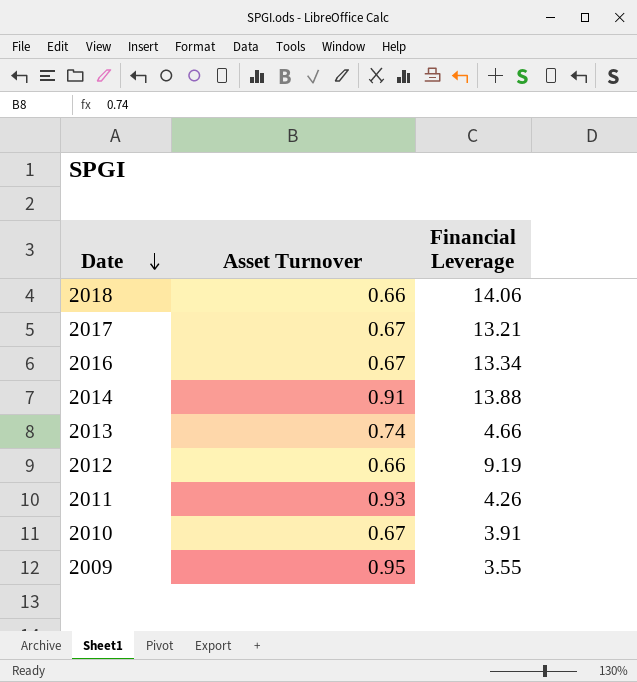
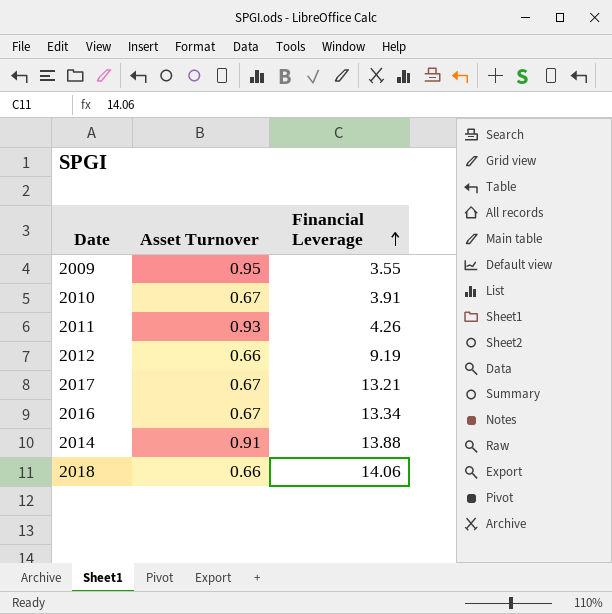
row order: Date descending -> Financial Leverage ascending
row 2013: 0.74 | 4.66 -> none

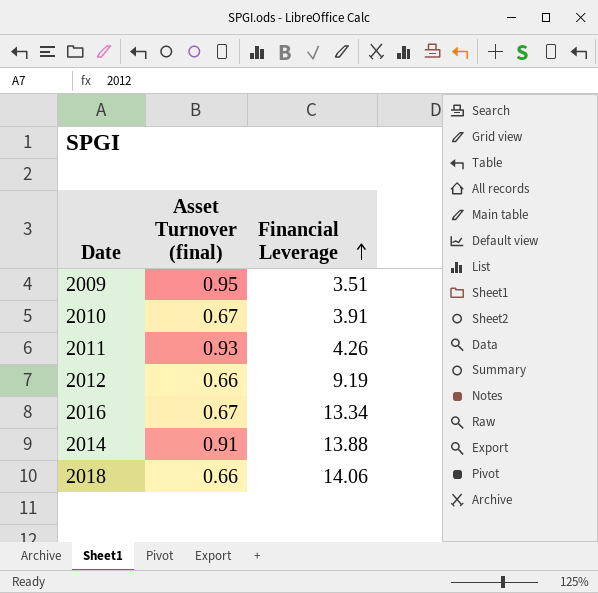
column name: Asset Turnover -> Asset Turnover (final)
row 2017: 0.67 | 13.21 -> none
2009 | Financial Leverage: 3.55 -> 3.51

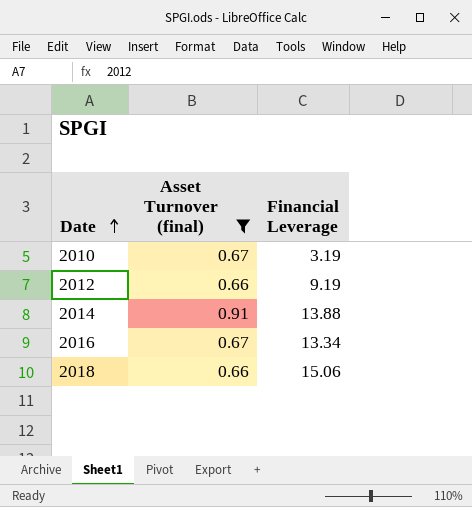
filter: none -> Asset Turnover (final) <= 0.91
row order: Financial Leverage ascending -> Date ascending
2010 | Financial Leverage: 3.91 -> 3.19
2018 | Financial Leverage: 14.06 -> 15.06

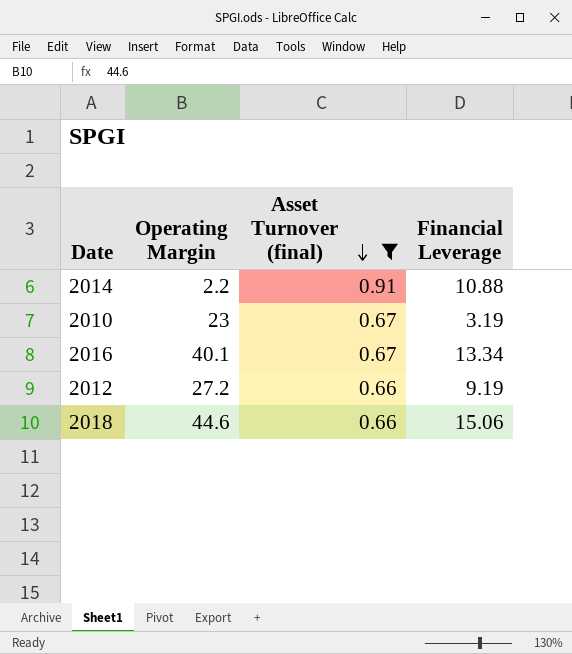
row order: Date ascending -> Asset Turnover (final) descending
column Operating Margin | position: none -> 2
2014 | Financial Leverage: 13.88 -> 10.88

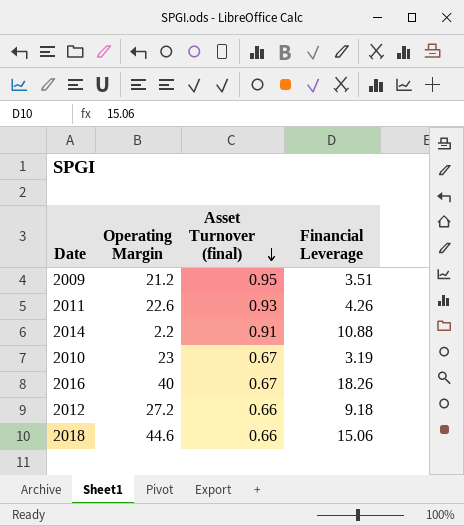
filter: Asset Turnover (final) <= 0.91 -> none
2016 | Operating Margin: 40.1 -> 40
2016 | Financial Leverage: 13.34 -> 18.26
2012 | Financial Leverage: 9.19 -> 9.18

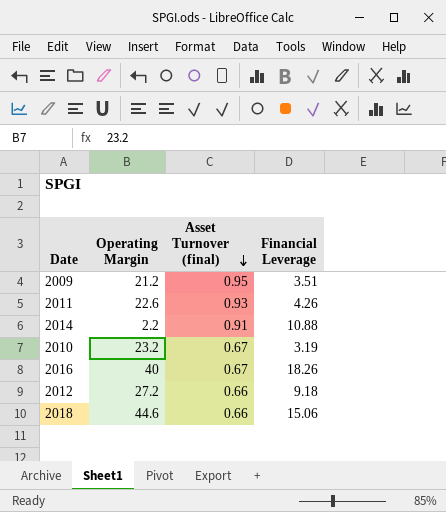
2010 | Operating Margin: 23 -> 23.2

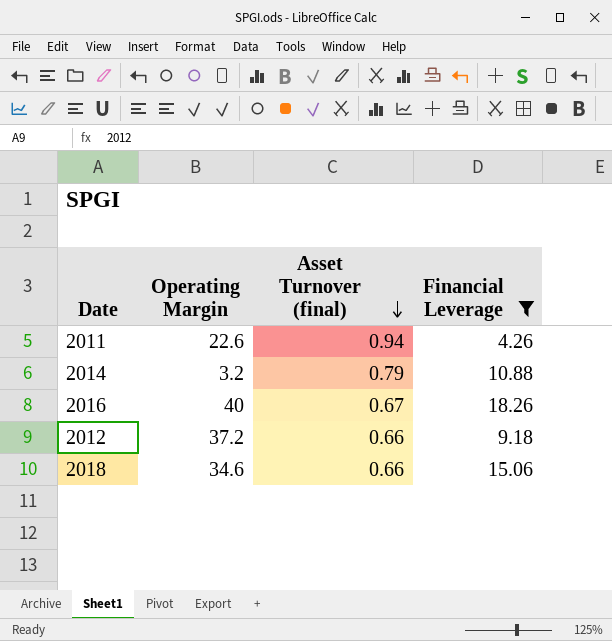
filter: none -> Financial Leverage >= 4.26
2011 | Asset Turnover (final): 0.93 -> 0.94
2014 | Operating Margin: 2.2 -> 3.2
2014 | Asset Turnover (final): 0.91 -> 0.79
2012 | Operating Margin: 27.2 -> 37.2
2018 | Operating Margin: 44.6 -> 34.6

